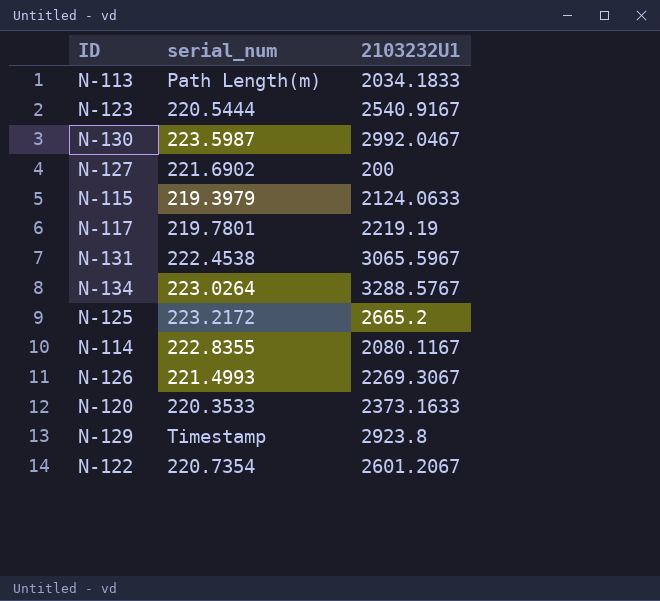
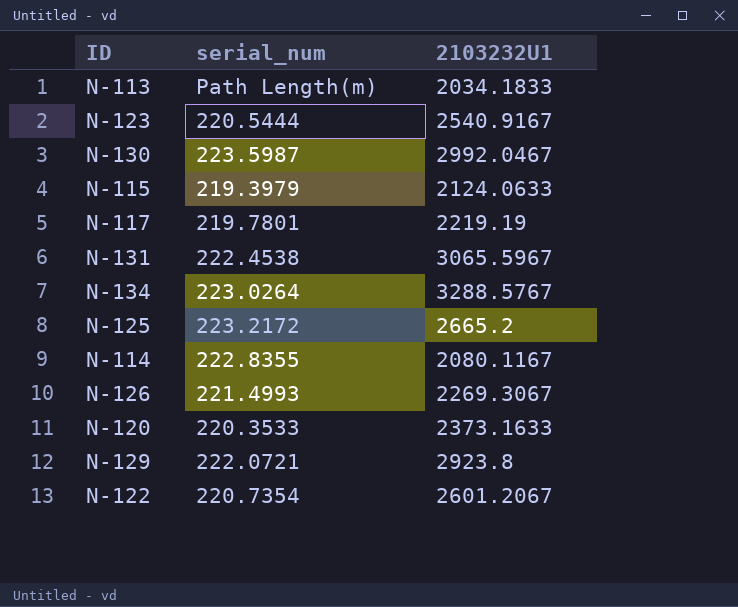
row N-127: 221.6902 | 200 -> none
N-129 | serial_num: Timestamp -> 222.0721

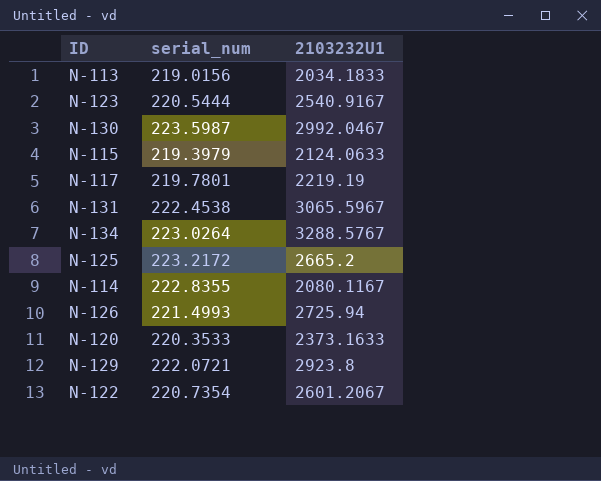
N-113 | serial_num: Path Length(m) -> 219.0156
N-126 | 2103232U1: 2269.3067 -> 2725.94

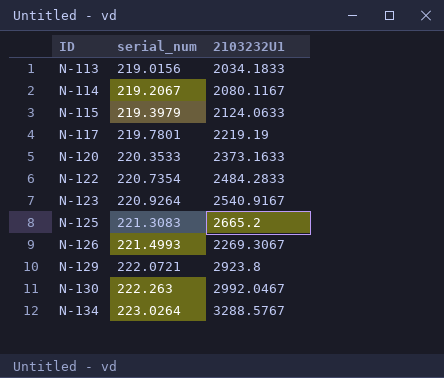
row order: none -> ID ascending
row N-131: 222.4538 | 3065.5967 -> none
N-114 | serial_num: 222.8355 -> 219.2067
N-122 | 2103232U1: 2601.2067 -> 2484.2833
N-123 | serial_num: 220.5444 -> 220.9264
N-125 | serial_num: 223.2172 -> 221.3083
N-126 | 2103232U1: 2725.94 -> 2269.3067
N-130 | serial_num: 223.5987 -> 222.263

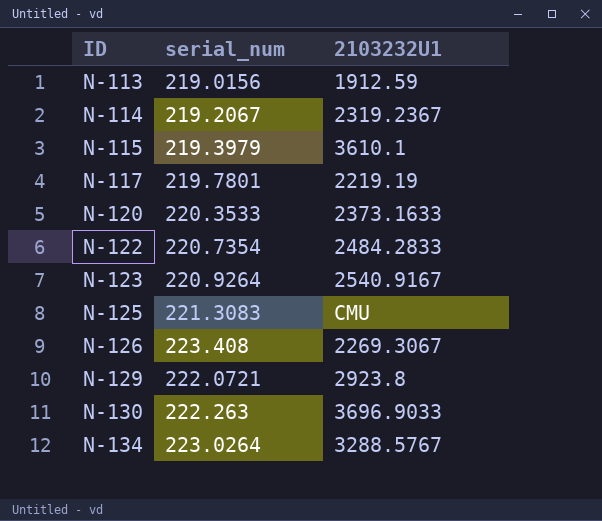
N-113 | 2103232U1: 2034.1833 -> 1912.59
N-114 | 2103232U1: 2080.1167 -> 2319.2367
N-115 | 2103232U1: 2124.0633 -> 3610.1
N-125 | 2103232U1: 2665.2 -> CMU
N-126 | serial_num: 221.4993 -> 223.408
N-130 | 2103232U1: 2992.0467 -> 3696.9033

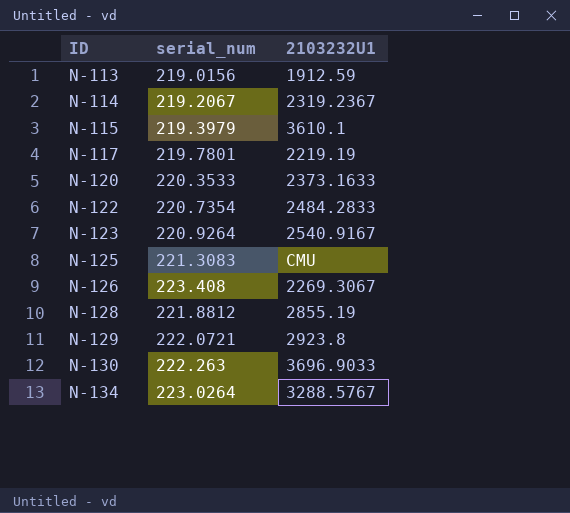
row N-128: none -> 221.8812 | 2855.19

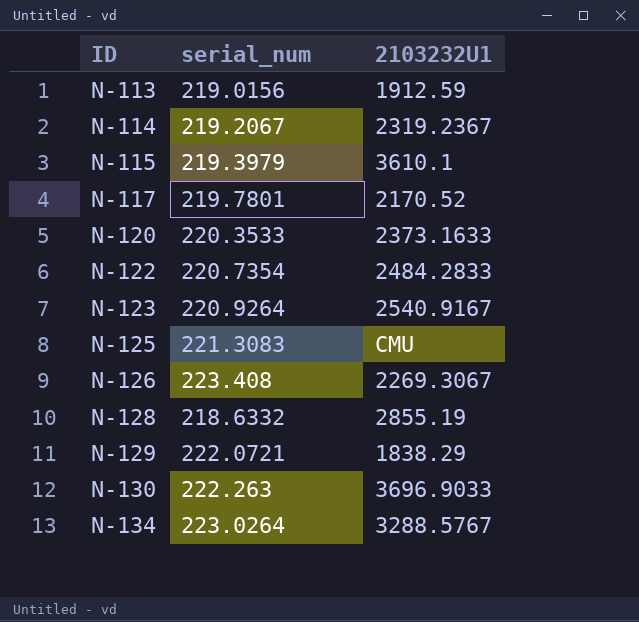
N-117 | 2103232U1: 2219.19 -> 2170.52
N-128 | serial_num: 221.8812 -> 218.6332
N-129 | 2103232U1: 2923.8 -> 1838.29

